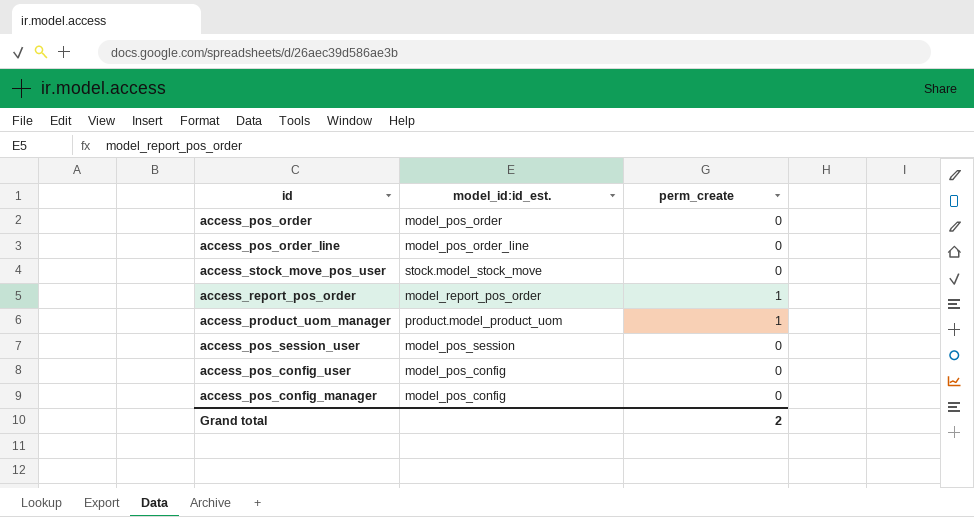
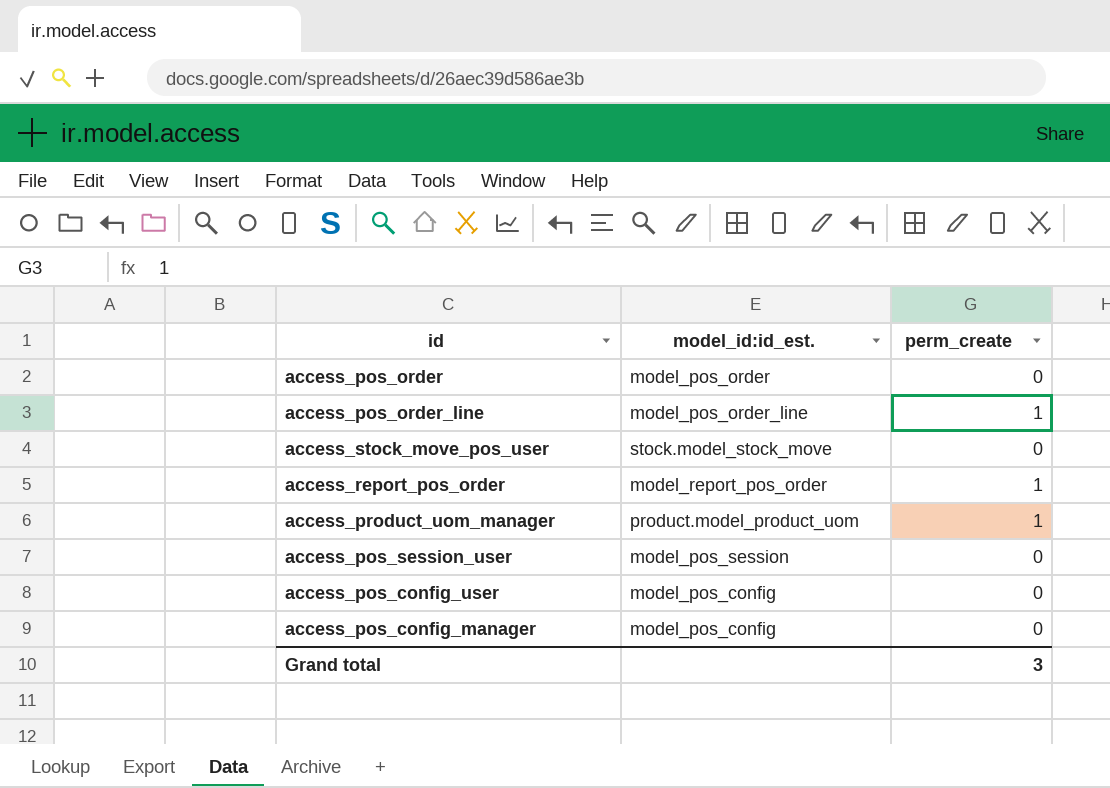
access_pos_order_line | perm_create: 0 -> 1
Grand total | perm_create: 2 -> 3

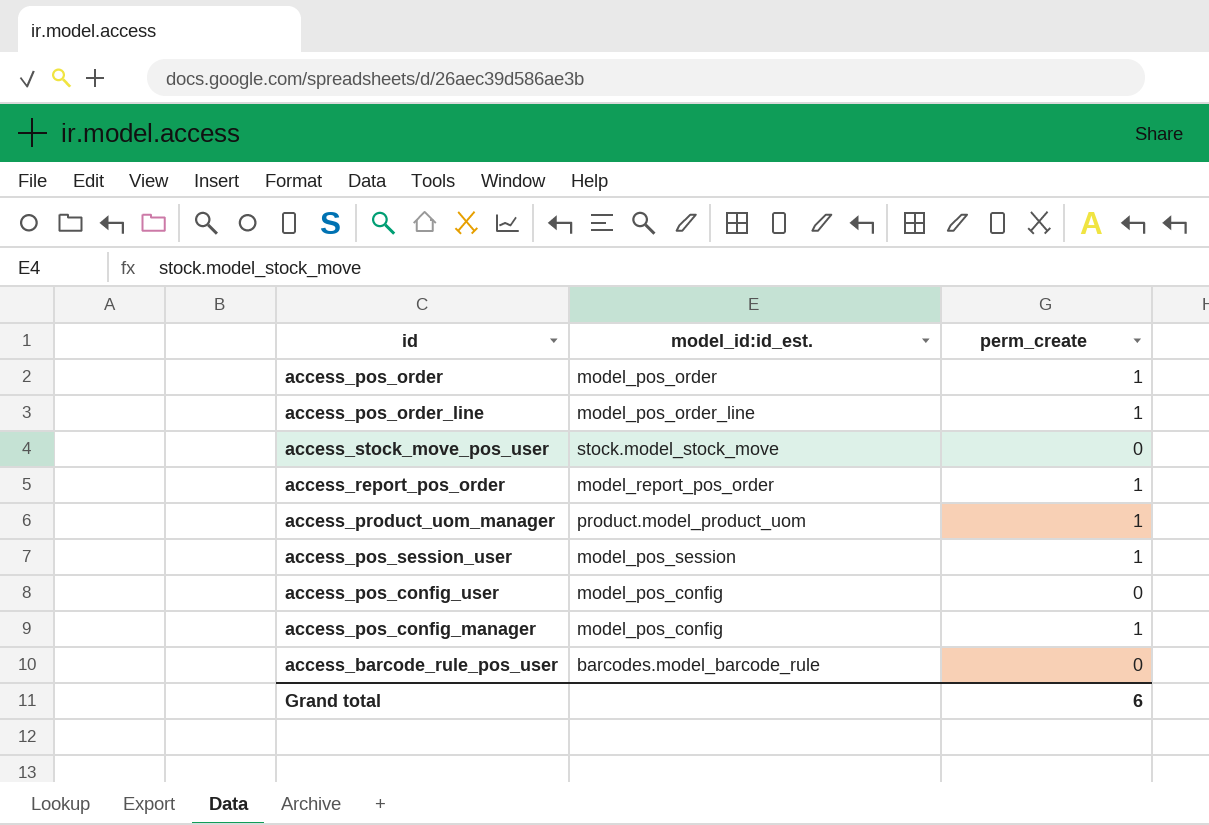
access_pos_order | perm_create: 0 -> 1
access_pos_session_user | perm_create: 0 -> 1
access_pos_config_manager | perm_create: 0 -> 1
row access_barcode_rule_pos_user: none -> barcodes.model_barcode_rule | 0
Grand total | perm_create: 3 -> 6

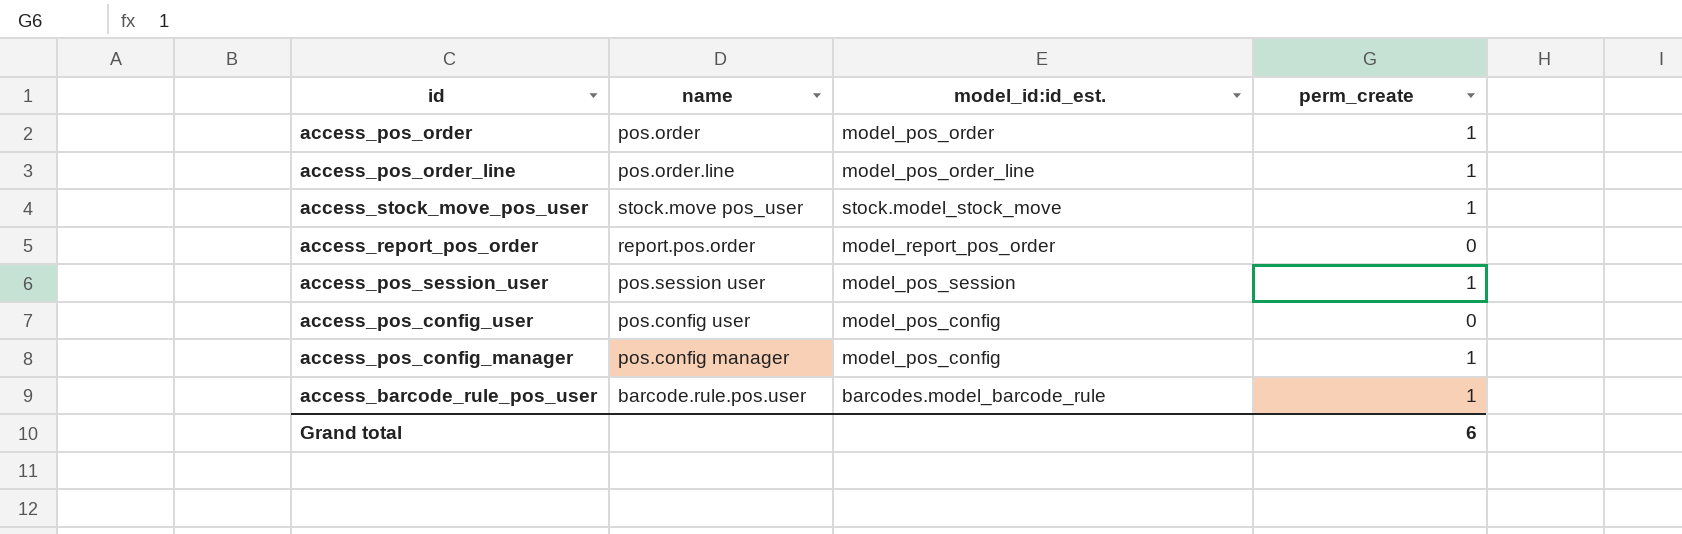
column name | position: none -> 2
row access_product_uom_manager: product.model_product_uom | 1 -> none
access_stock_move_pos_user | perm_create: 0 -> 1
access_report_pos_order | perm_create: 1 -> 0
access_barcode_rule_pos_user | perm_create: 0 -> 1

